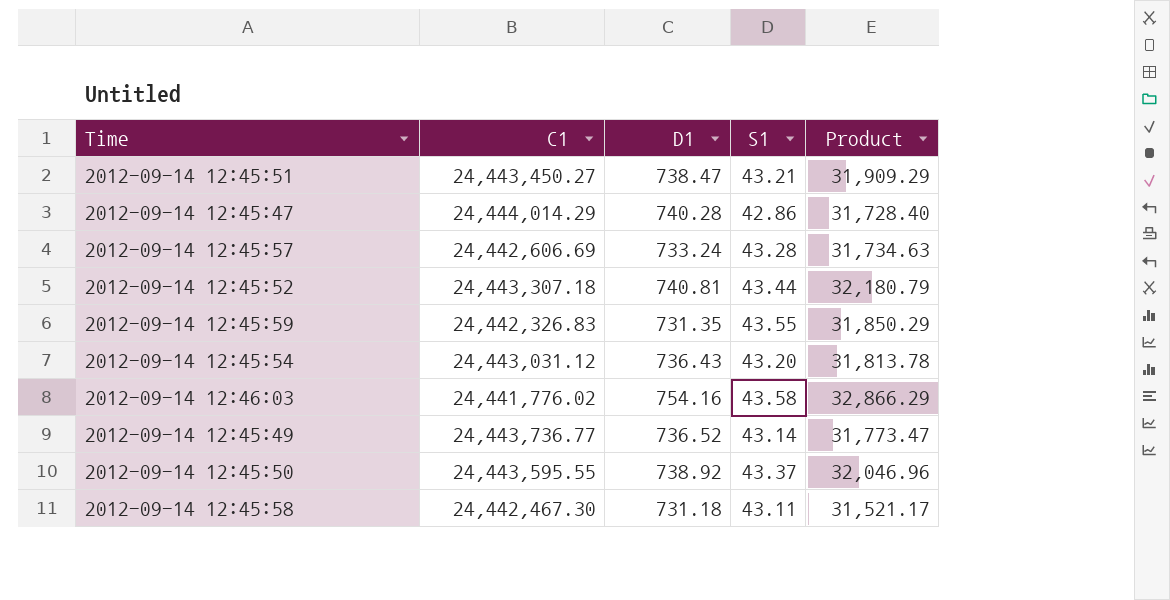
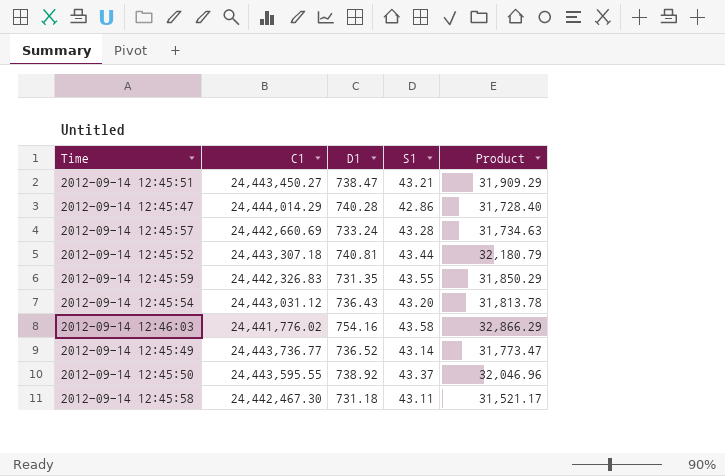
2012-09-14 12:45:57 | C1: 24,442,606.69 -> 24,442,660.69

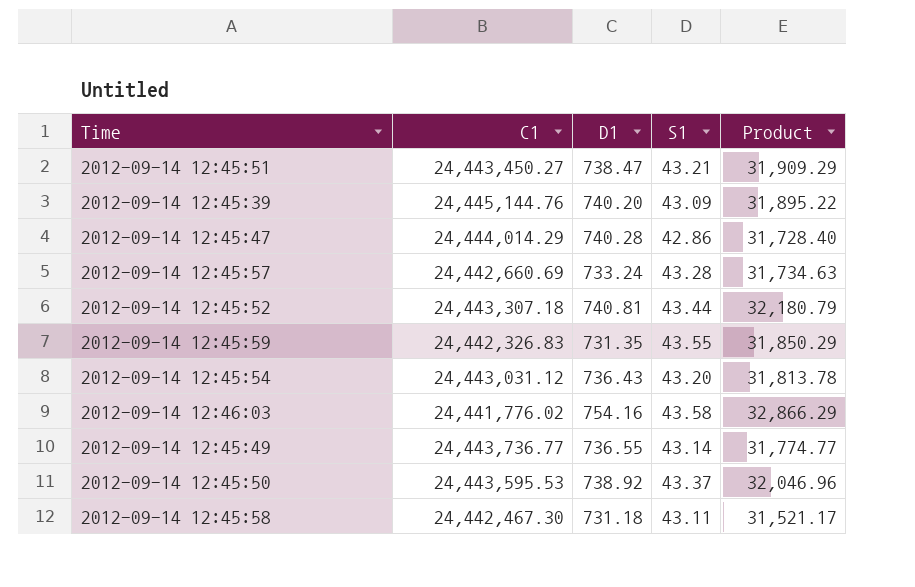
row 2012-09-14 12:45:39: none -> 24,445,144.76 | 740.20 | 43.09 | 31,895.22
2012-09-14 12:45:49 | D1: 736.52 -> 736.55
2012-09-14 12:45:49 | Product: 31,773.47 -> 31,774.77
2012-09-14 12:45:50 | C1: 24,443,595.55 -> 24,443,595.53

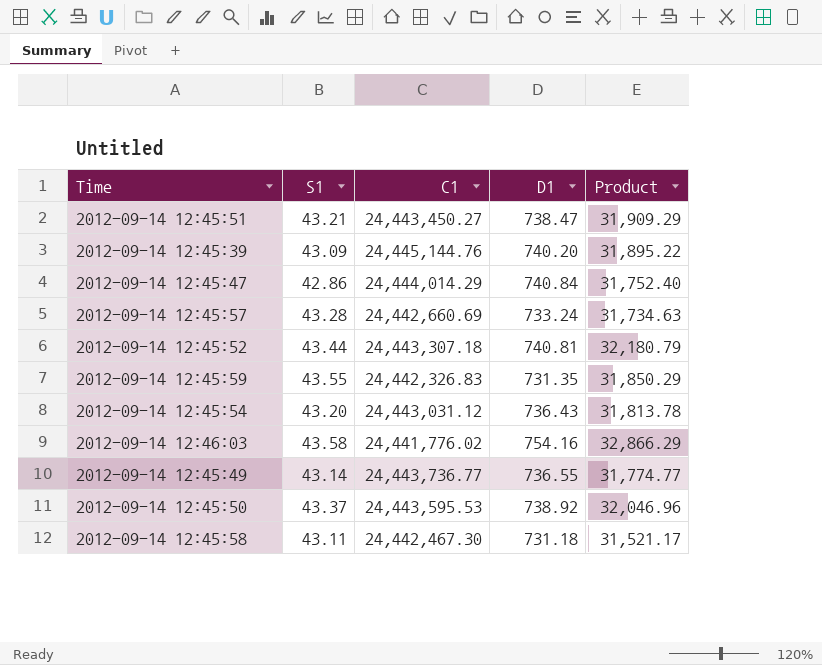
column S1 | position: 4 -> 2
2012-09-14 12:45:47 | D1: 740.28 -> 740.84
2012-09-14 12:45:47 | Product: 31,728.40 -> 31,752.40

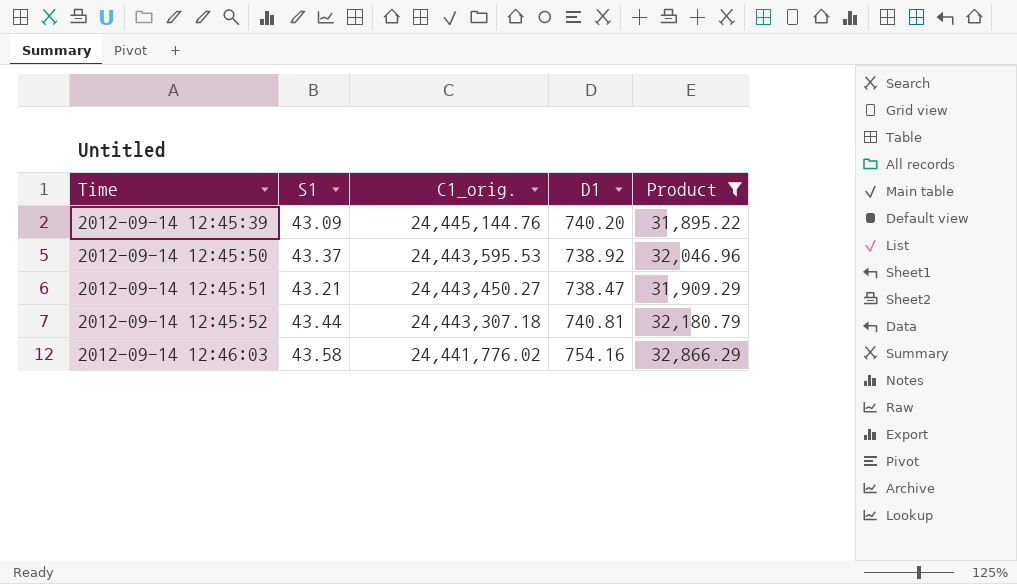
filter: none -> Product >= 31,895.22
row order: none -> Time ascending
column name: C1 -> C1_orig.

